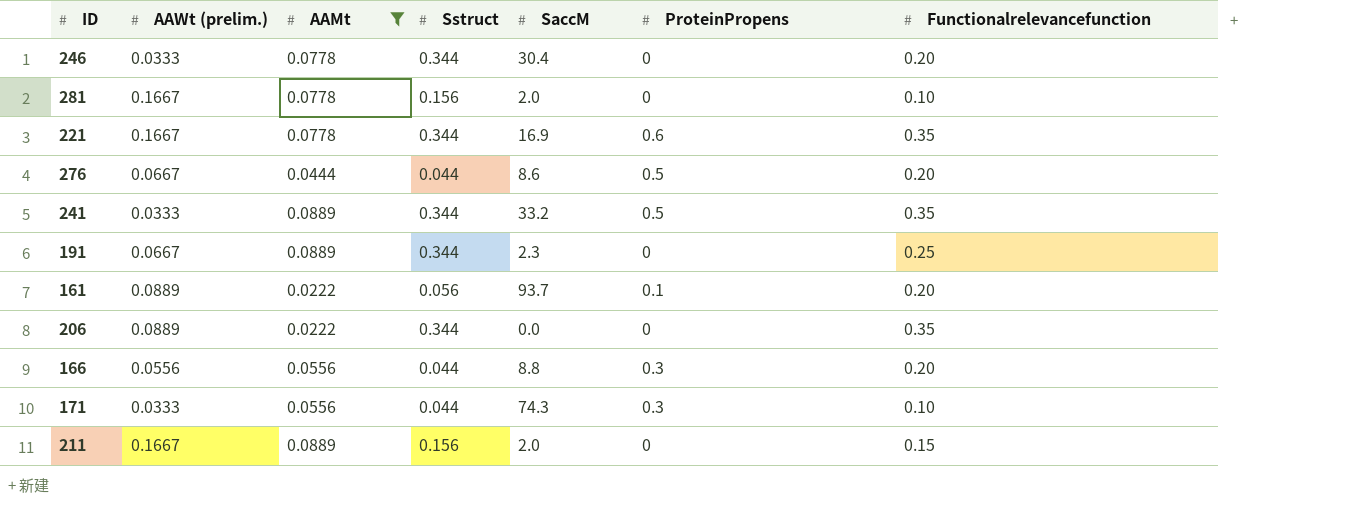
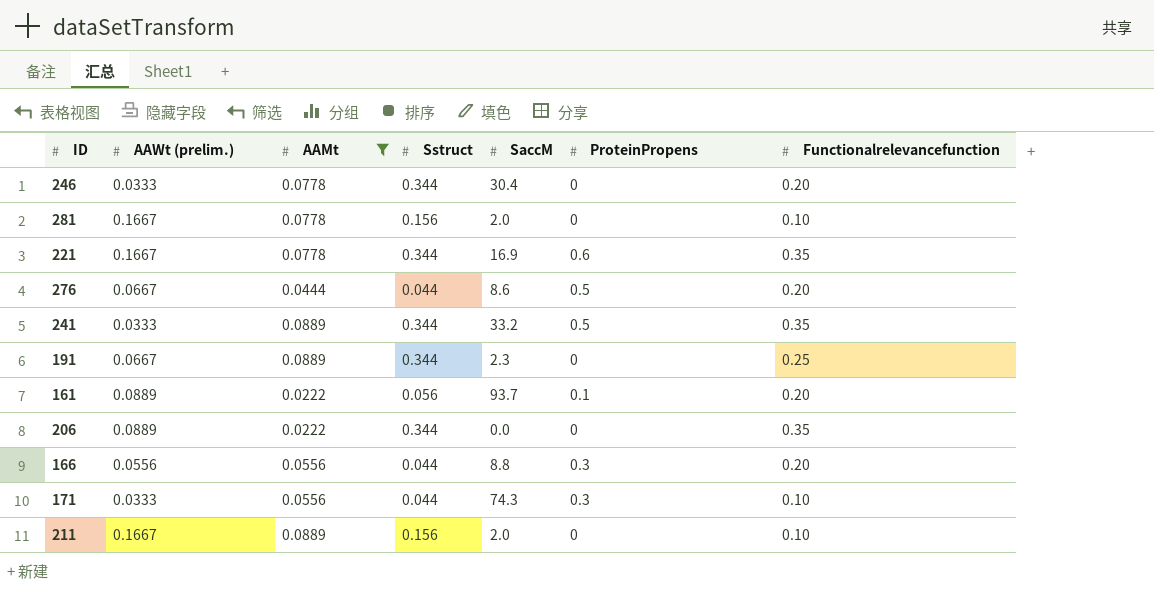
211 | Functionalrelevancefunction: 0.15 -> 0.10

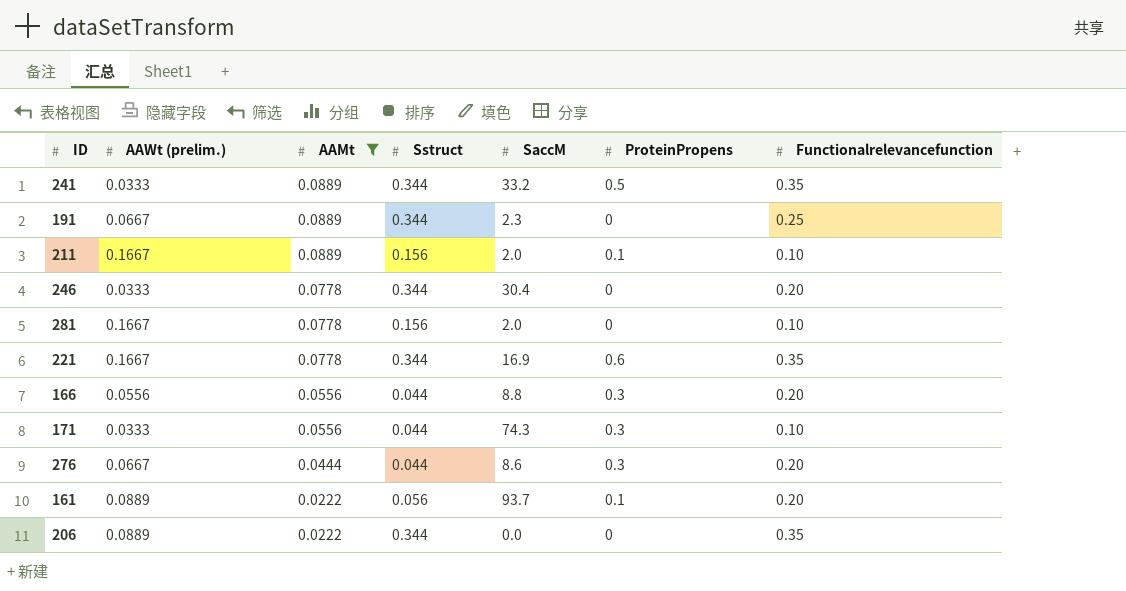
row order: none -> AAMt descending
211 | ProteinPropens: 0 -> 0.1
276 | ProteinPropens: 0.5 -> 0.3

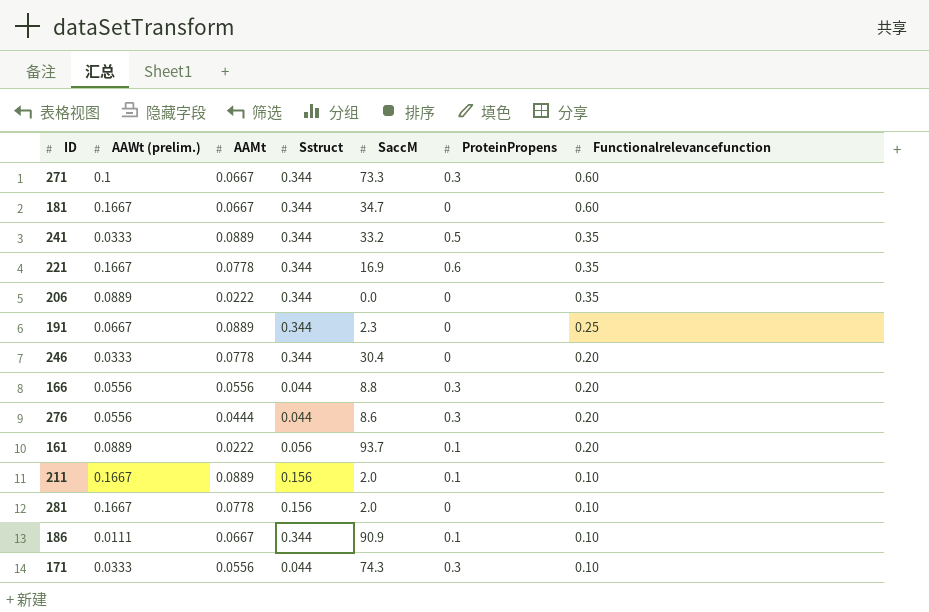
filter: AAMt != 0.0667 -> none
row order: AAMt descending -> Functionalrelevancefunction descending
276 | AAWt (prelim.): 0.0667 -> 0.0556

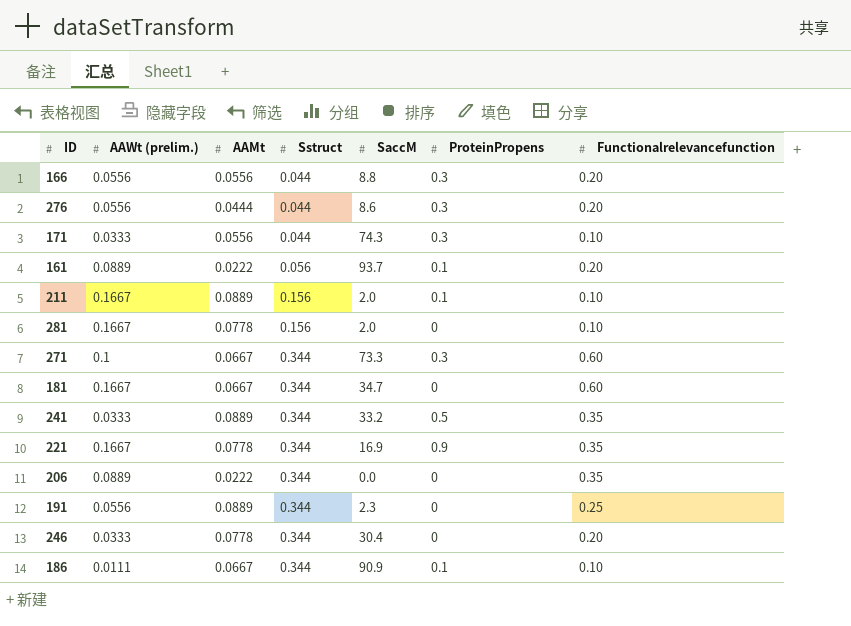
row order: Functionalrelevancefunction descending -> Sstruct ascending
221 | ProteinPropens: 0.6 -> 0.9
191 | AAWt (prelim.): 0.0667 -> 0.0556

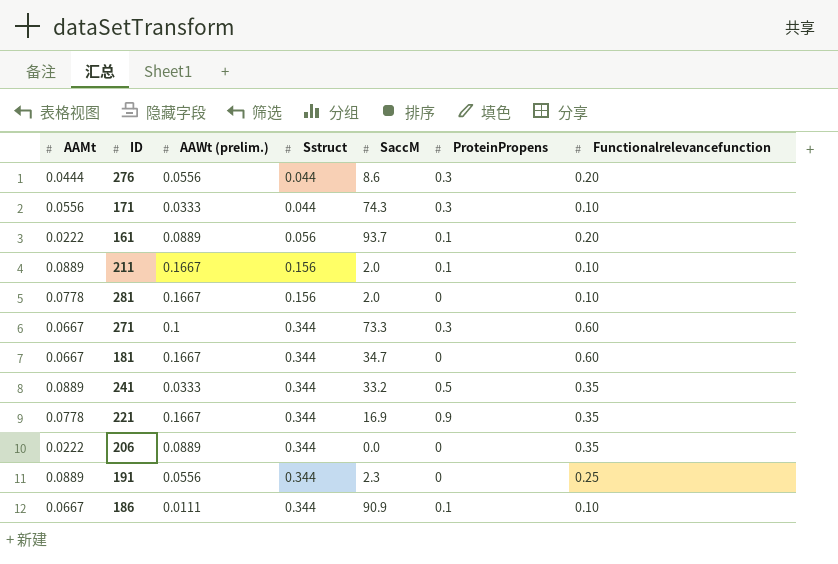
column AAMt | position: 3 -> 1
row 166: 0.0556 | 0.0556 | 0.044 | 8.8 | 0.3 | 0.20 -> none
row 246: 0.0333 | 0.0778 | 0.344 | 30.4 | 0 | 0.20 -> none

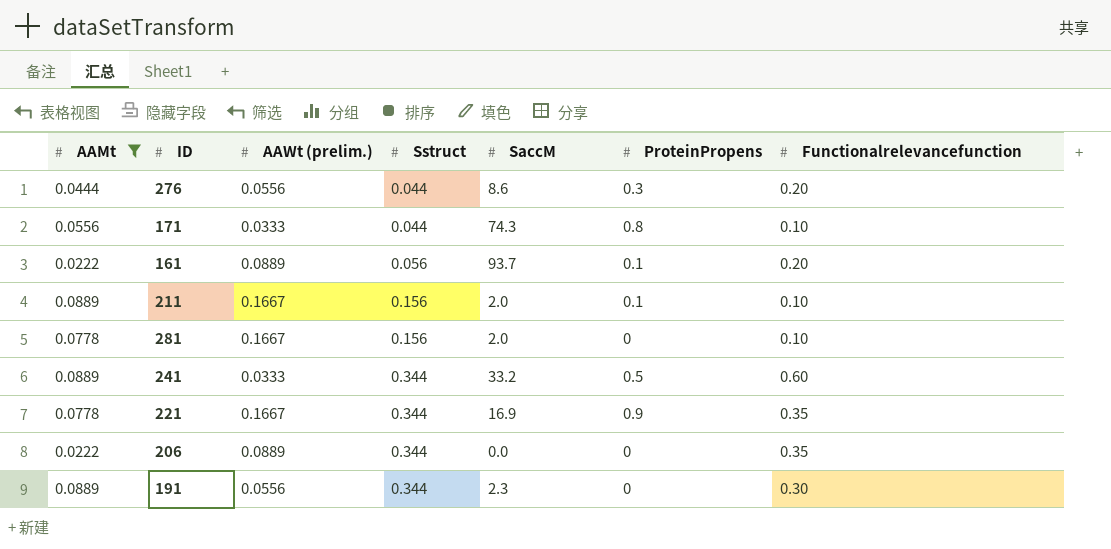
filter: none -> AAMt != 0.0667
171 | ProteinPropens: 0.3 -> 0.8
241 | Functionalrelevancefunction: 0.35 -> 0.60
191 | Functionalrelevancefunction: 0.25 -> 0.30

